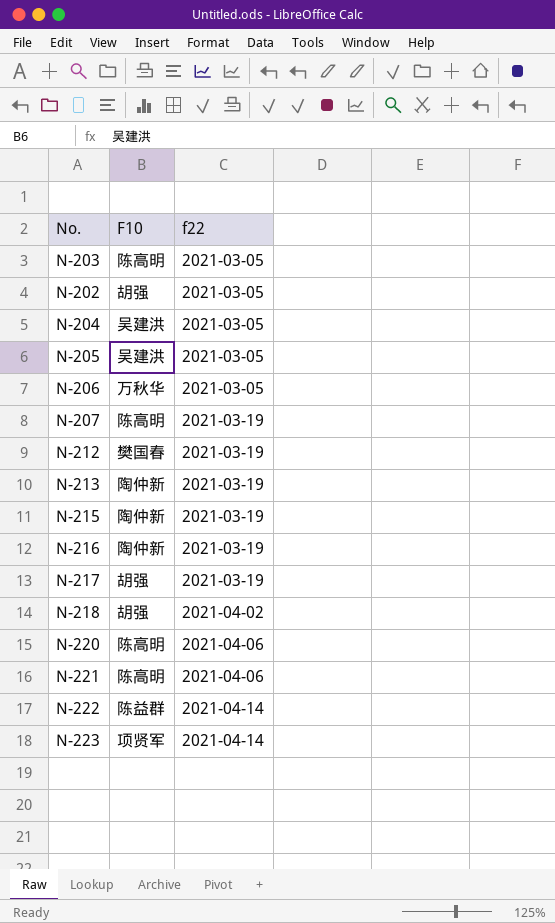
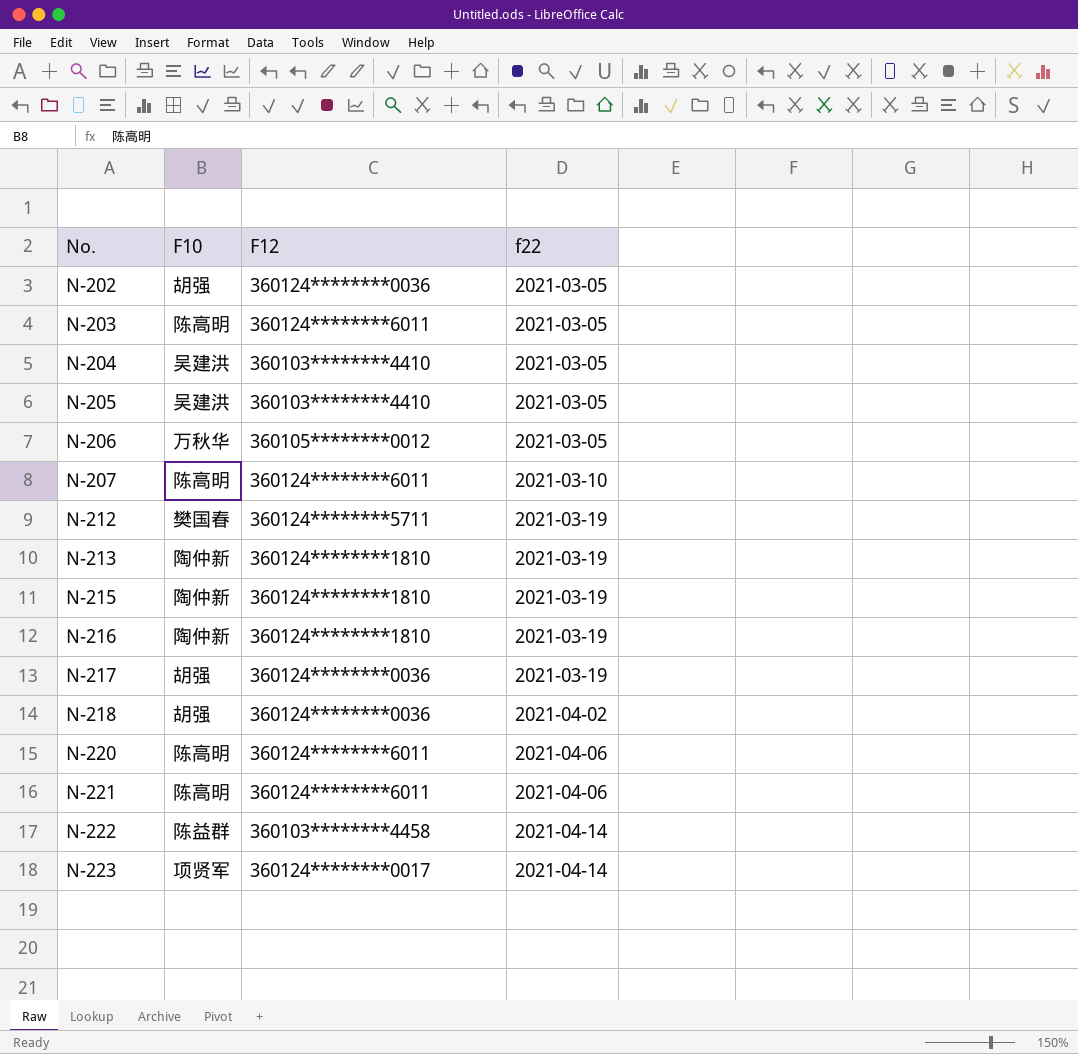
row order: f22 ascending -> No. ascending
column F12 | position: none -> 3
N-207 | f22: 2021-03-19 -> 2021-03-10

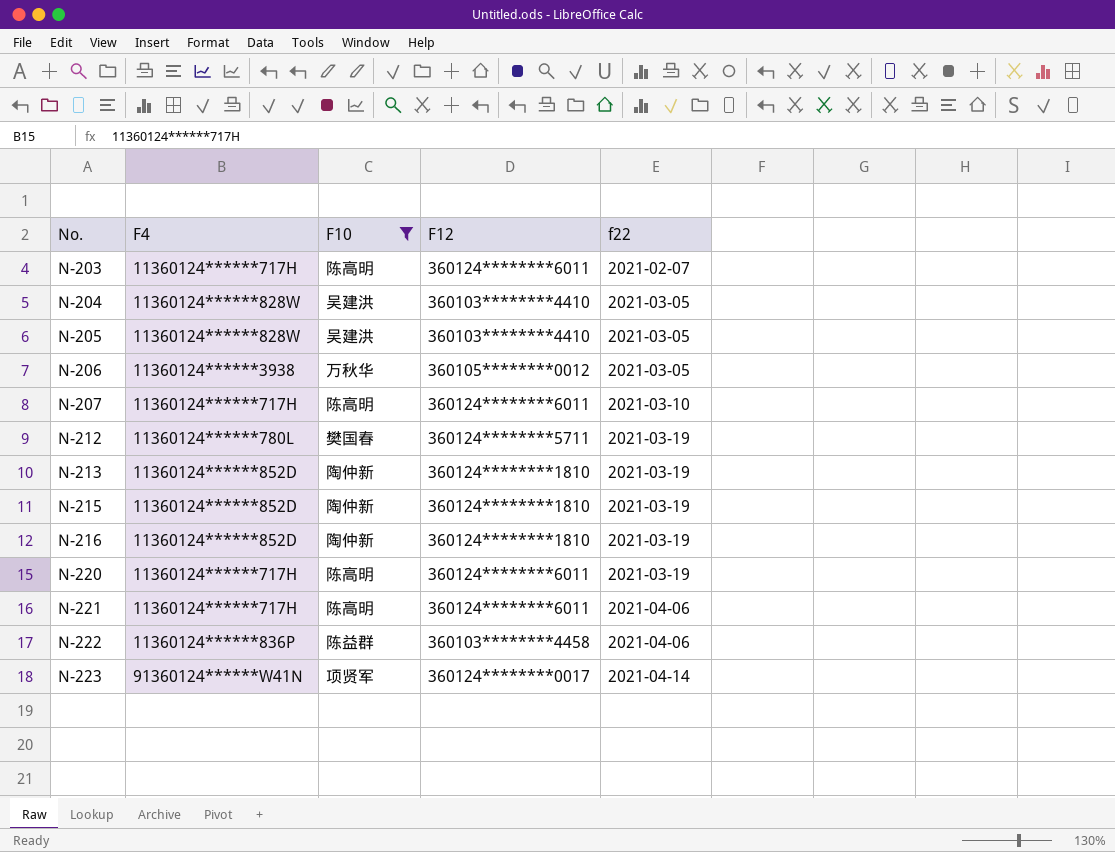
filter: none -> F10 != 胡强
column F4 | position: none -> 2
N-203 | f22: 2021-03-05 -> 2021-02-07
N-220 | f22: 2021-04-06 -> 2021-03-19
N-222 | f22: 2021-04-14 -> 2021-04-06

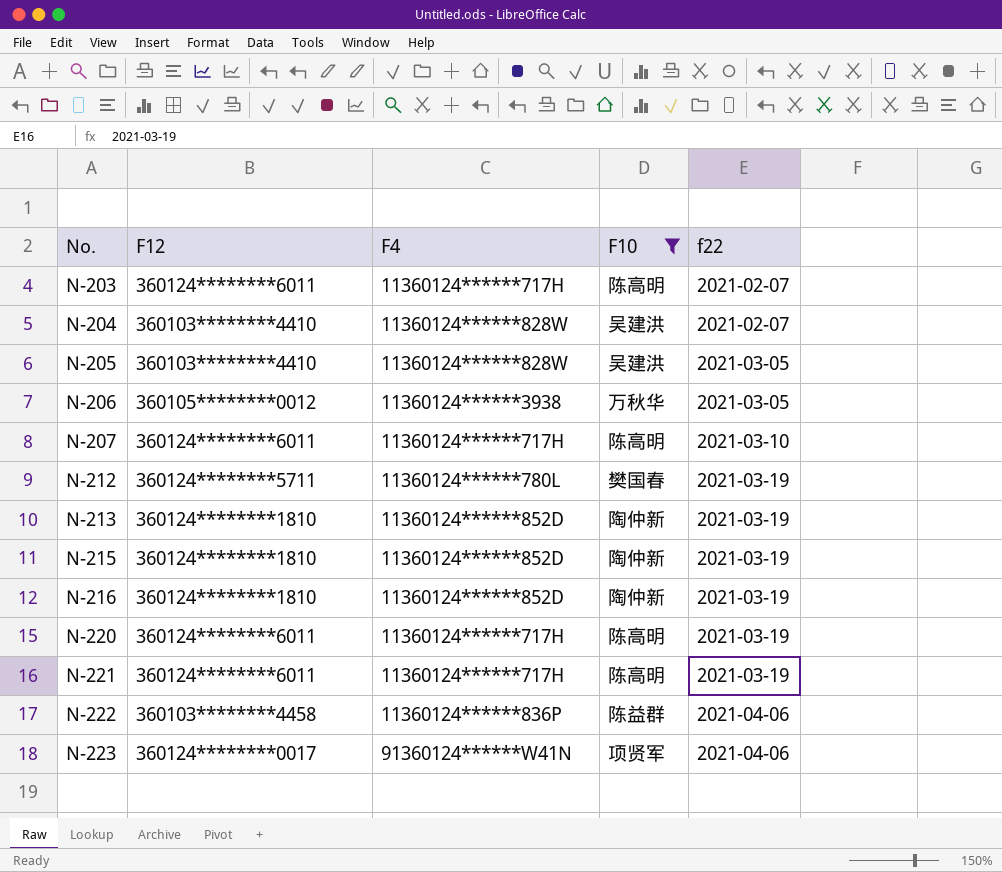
column F12 | position: 4 -> 2
N-204 | f22: 2021-03-05 -> 2021-02-07
N-221 | f22: 2021-04-06 -> 2021-03-19
N-223 | f22: 2021-04-14 -> 2021-04-06

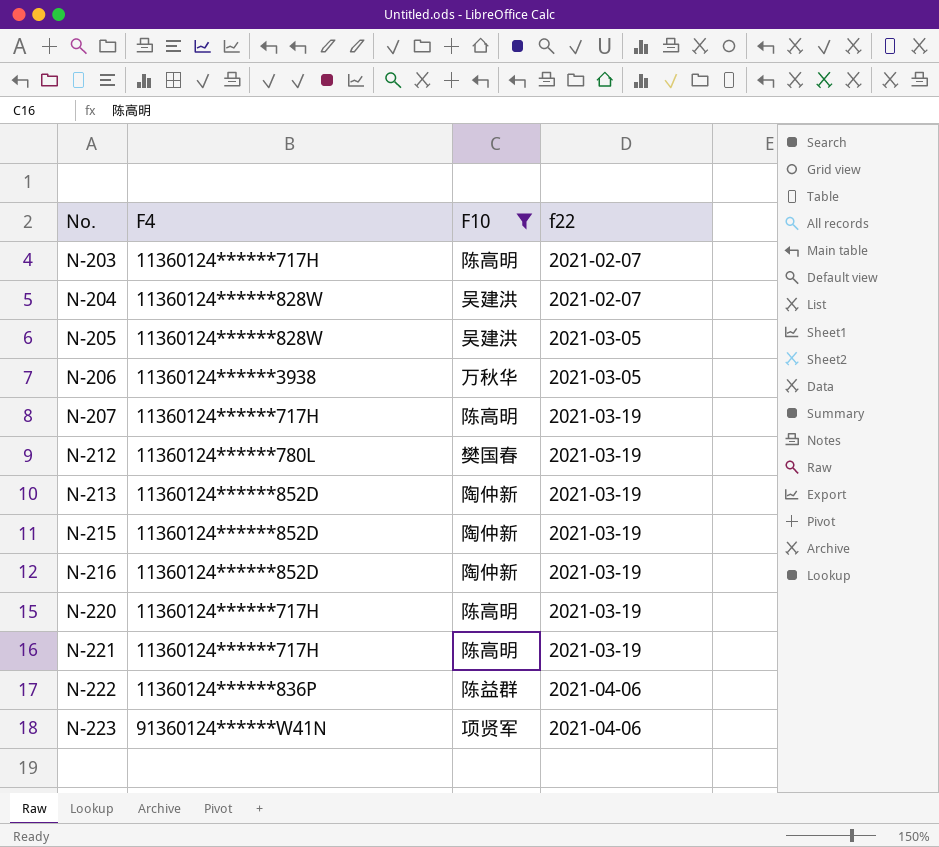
column F12 | position: 2 -> none
N-207 | f22: 2021-03-10 -> 2021-03-19

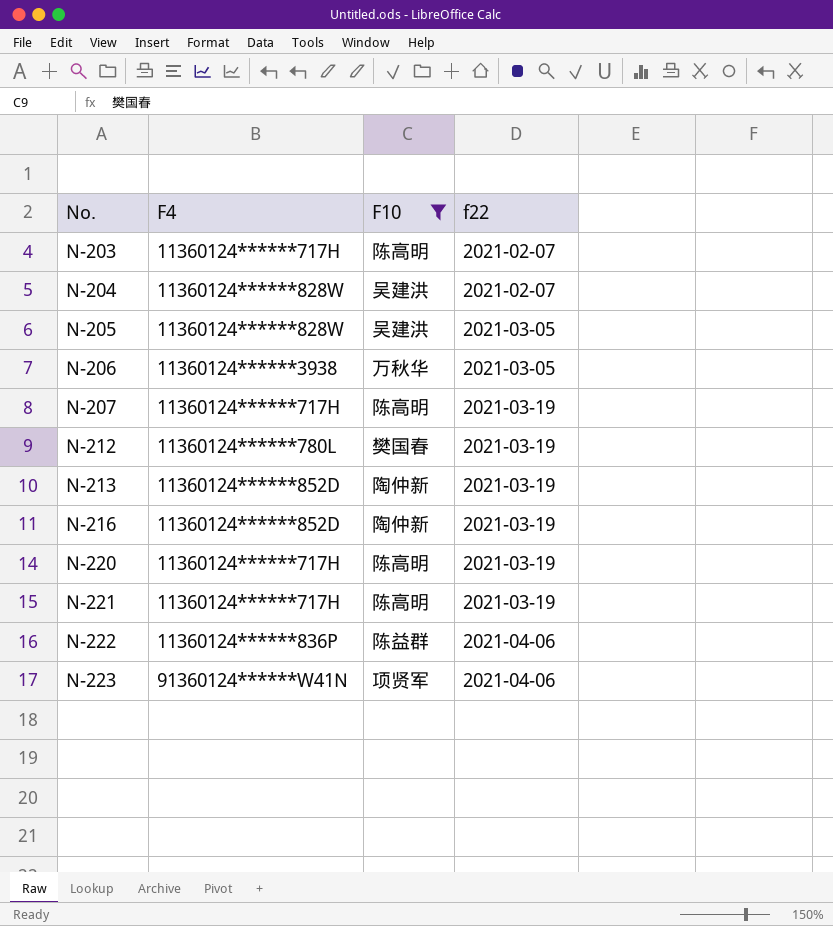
row N-215: 11360124******852D | 陶仲新 | 2021-03-19 -> none

